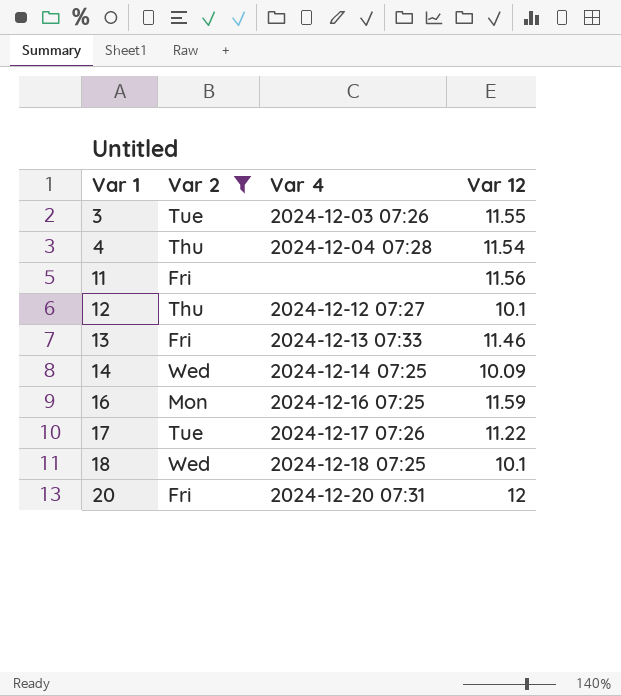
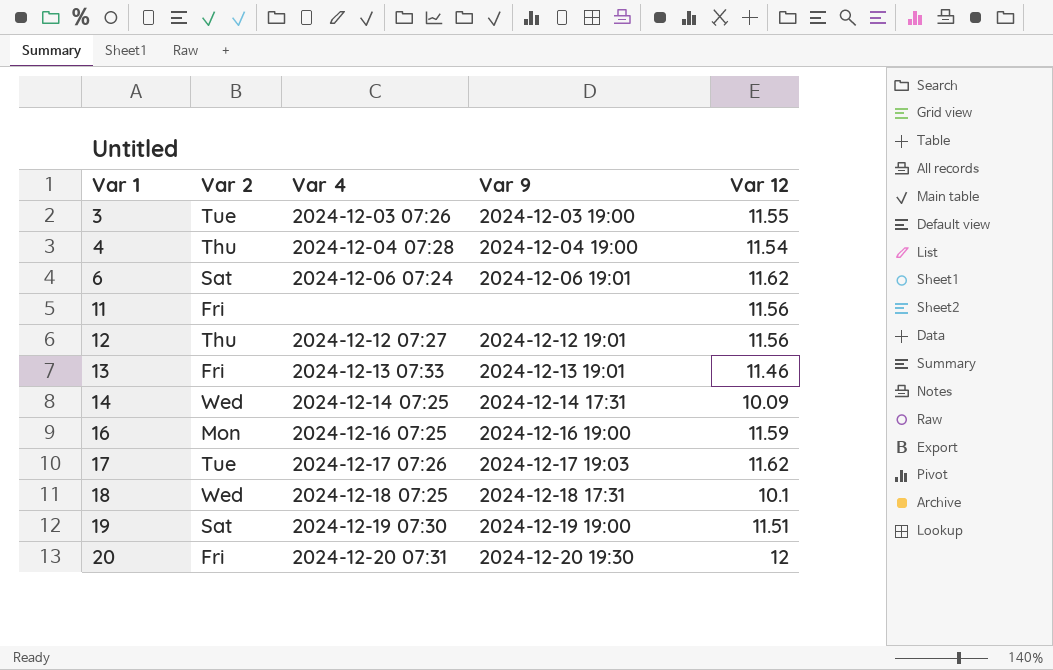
filter: Var 2 != Sat -> none
column Var 9 | position: none -> 4
12 | Var 12: 10.1 -> 11.56
17 | Var 12: 11.22 -> 11.62

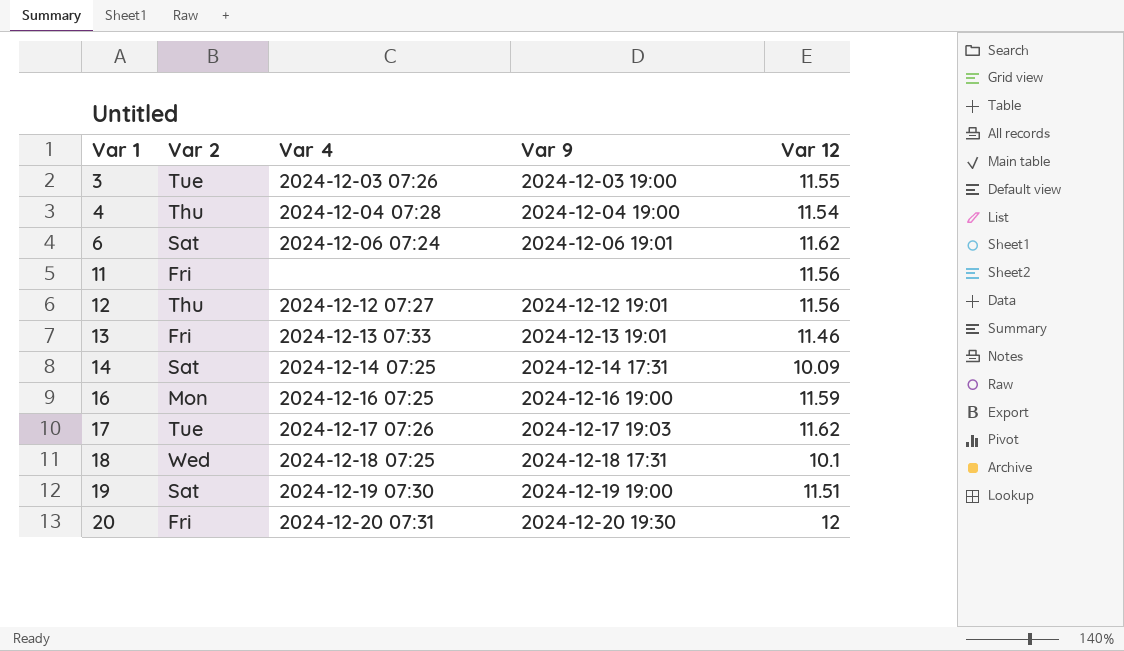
14 | Var 2: Wed -> Sat

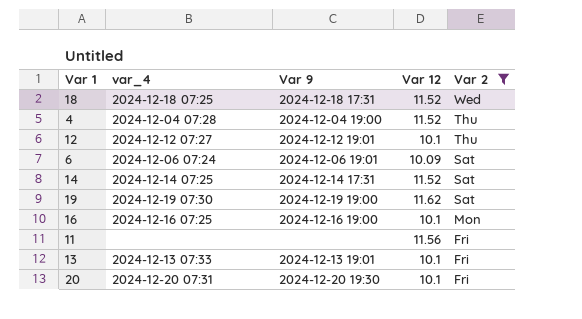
filter: none -> Var 2 != Tue
row order: Var 1 ascending -> Var 2 descending
column name: Var 4 -> var_4
column Var 2 | position: 2 -> 5
18 | Var 12: 10.1 -> 11.52
4 | Var 12: 11.54 -> 11.52
12 | Var 12: 11.56 -> 10.1
6 | Var 12: 11.62 -> 10.09
14 | Var 12: 10.09 -> 11.52
19 | Var 12: 11.51 -> 11.62
16 | Var 12: 11.59 -> 10.1
13 | Var 12: 11.46 -> 10.1
20 | Var 12: 12 -> 10.1

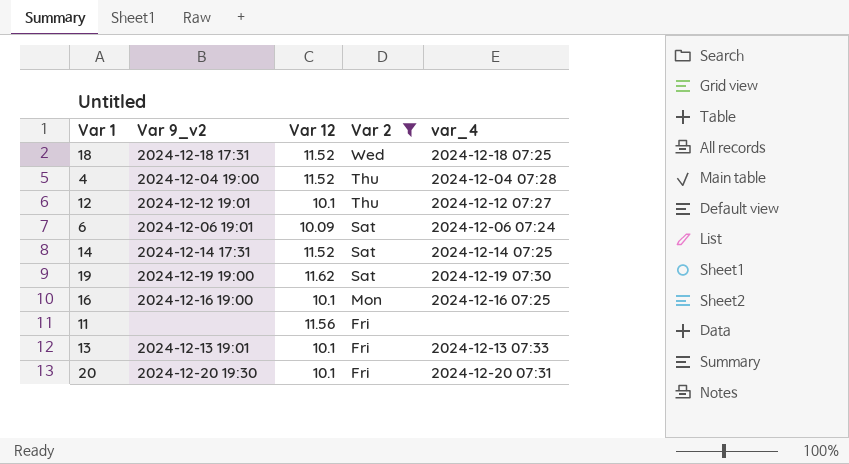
column name: Var 9 -> Var 9_v2
column var_4 | position: 2 -> 5

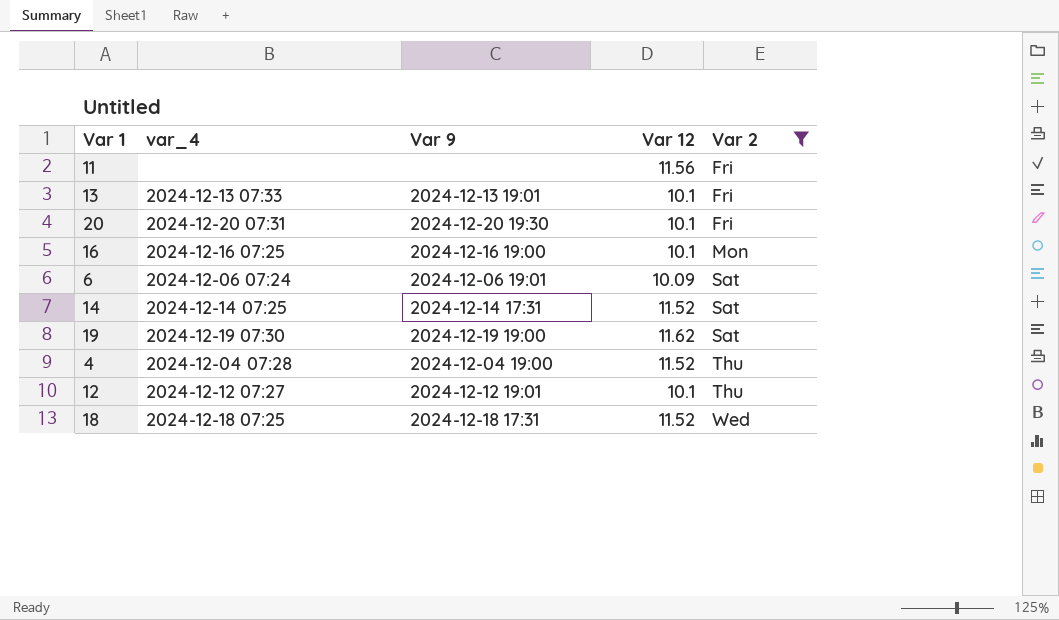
row order: Var 2 descending -> Var 2 ascending
column var_4 | position: 5 -> 2
column name: Var 9_v2 -> Var 9

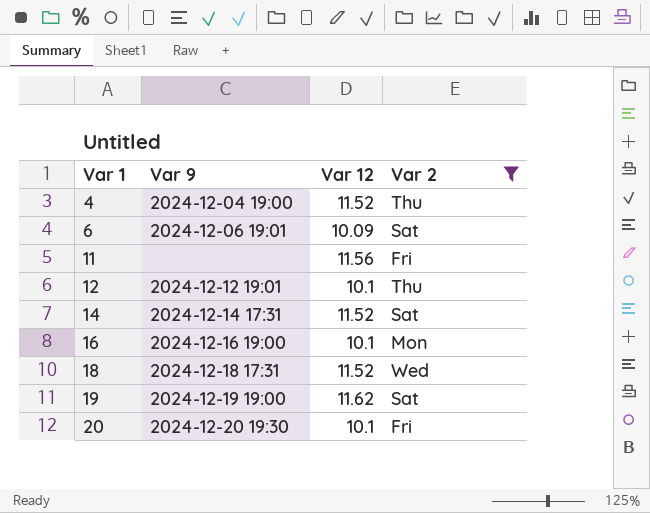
row order: Var 2 ascending -> Var 1 ascending
column var_4 | position: 2 -> none
row 13: 2024-12-13 07:33 | 2024-12-13 19:01 | 10.1 | Fri -> none

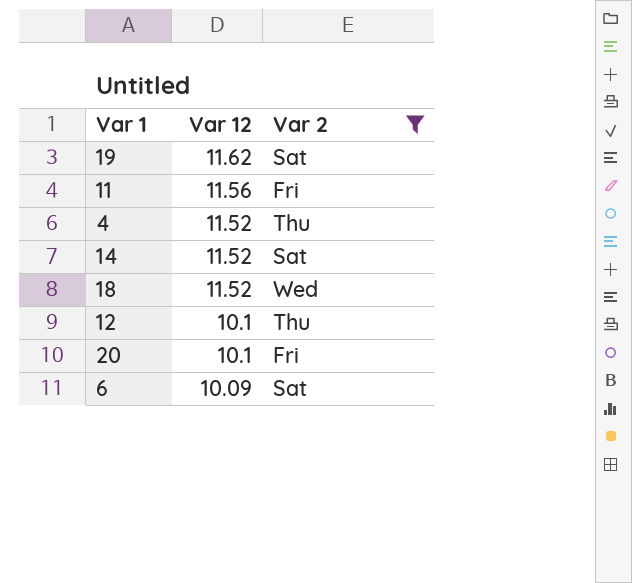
row order: Var 1 ascending -> Var 12 descending
column Var 9 | position: 2 -> none
row 16: 2024-12-16 19:00 | 10.1 | Mon -> none

